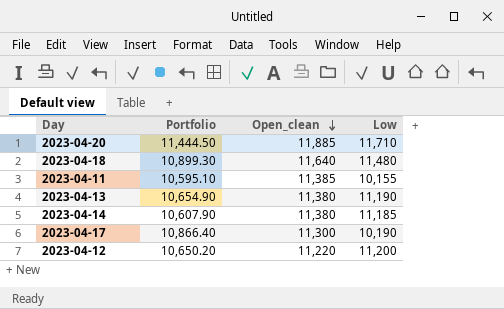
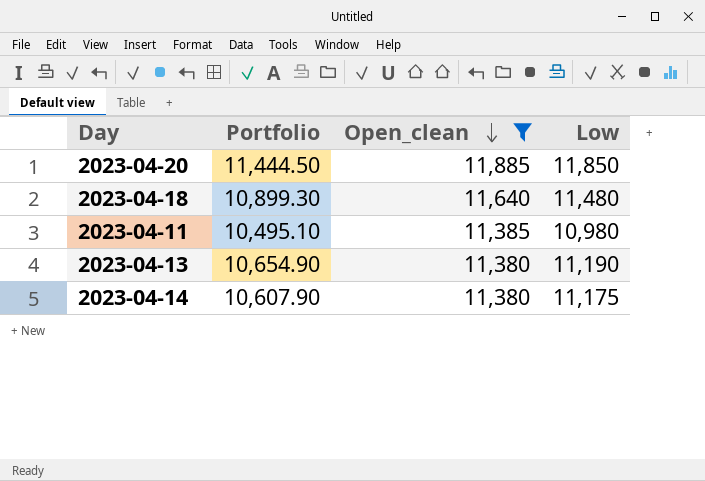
filter: none -> Open_clean >= 11,380
2023-04-20 | Low: 11,710 -> 11,850
2023-04-11 | Portfolio: 10,595.10 -> 10,495.10
2023-04-11 | Low: 10,155 -> 10,980
2023-04-14 | Low: 11,185 -> 11,175

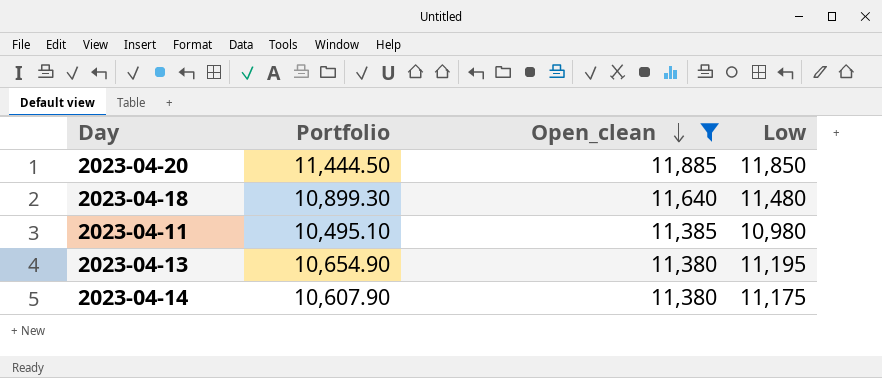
2023-04-13 | Low: 11,190 -> 11,195

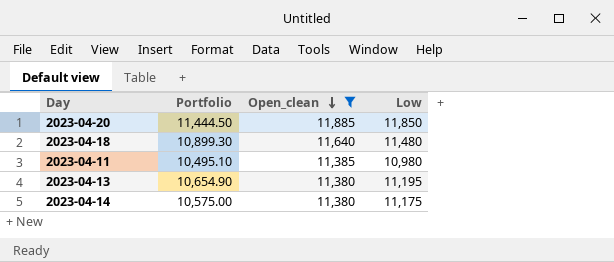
2023-04-14 | Portfolio: 10,607.90 -> 10,575.00

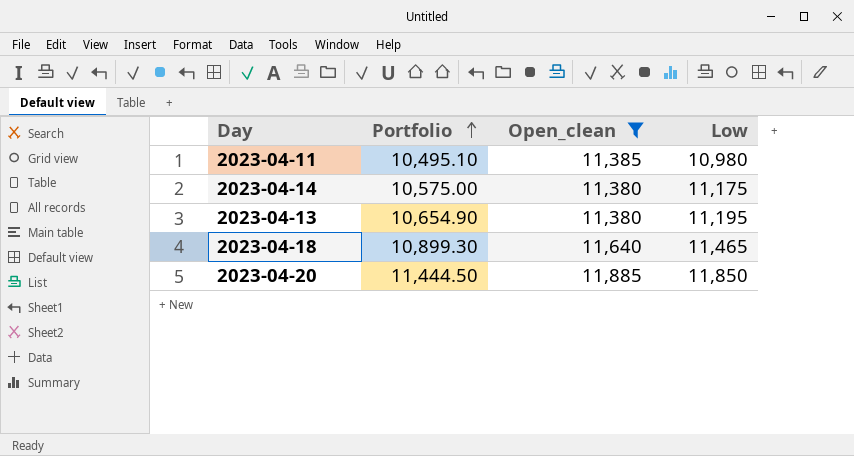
row order: Open_clean descending -> Portfolio ascending
2023-04-18 | Low: 11,480 -> 11,465

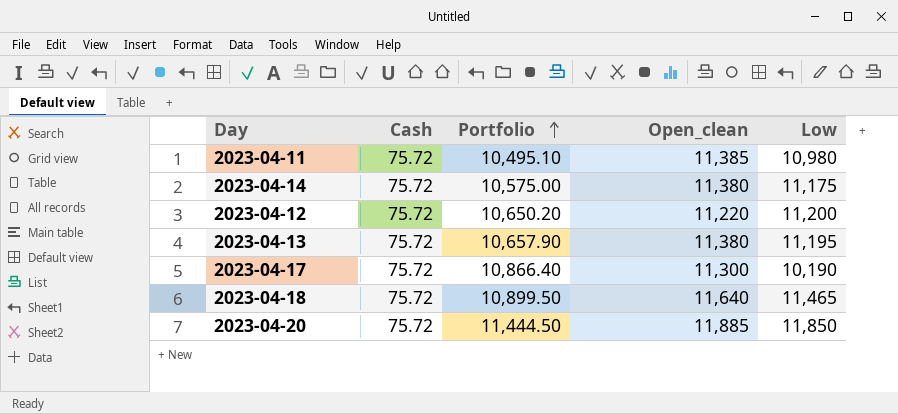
filter: Open_clean >= 11,380 -> none
column Cash | position: none -> 2
2023-04-13 | Portfolio: 10,654.90 -> 10,657.90
2023-04-18 | Portfolio: 10,899.30 -> 10,899.50

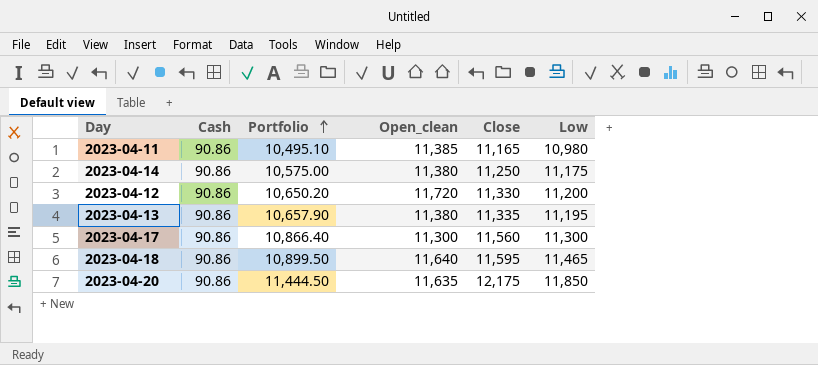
column Close | position: none -> 5
2023-04-11 | Cash: 75.72 -> 90.86
2023-04-14 | Cash: 75.72 -> 90.86
2023-04-12 | Cash: 75.72 -> 90.86
2023-04-12 | Open_clean: 11,220 -> 11,720
2023-04-13 | Cash: 75.72 -> 90.86
2023-04-17 | Cash: 75.72 -> 90.86
2023-04-17 | Low: 10,190 -> 11,300
2023-04-18 | Cash: 75.72 -> 90.86
2023-04-20 | Cash: 75.72 -> 90.86
2023-04-20 | Open_clean: 11,885 -> 11,635

